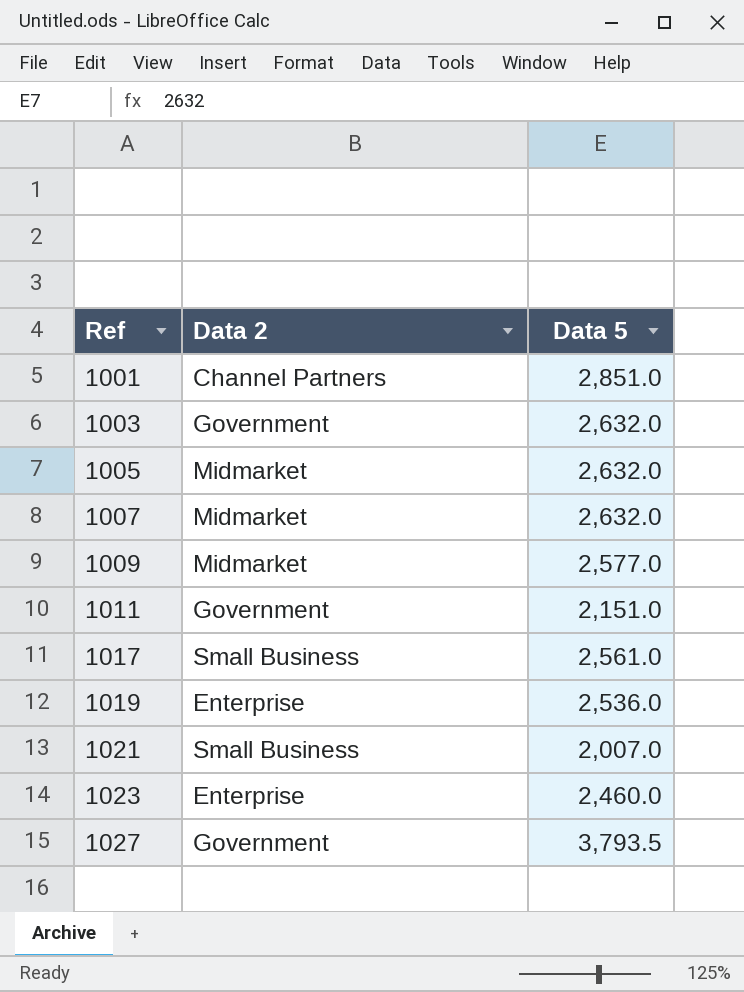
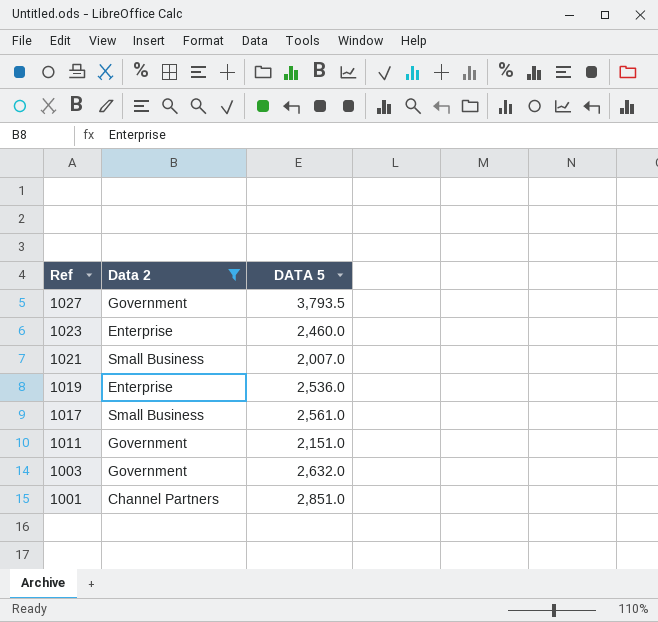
filter: none -> Data 2 != Midmarket
row order: Ref ascending -> Ref descending
column name: Data 5 -> DATA 5

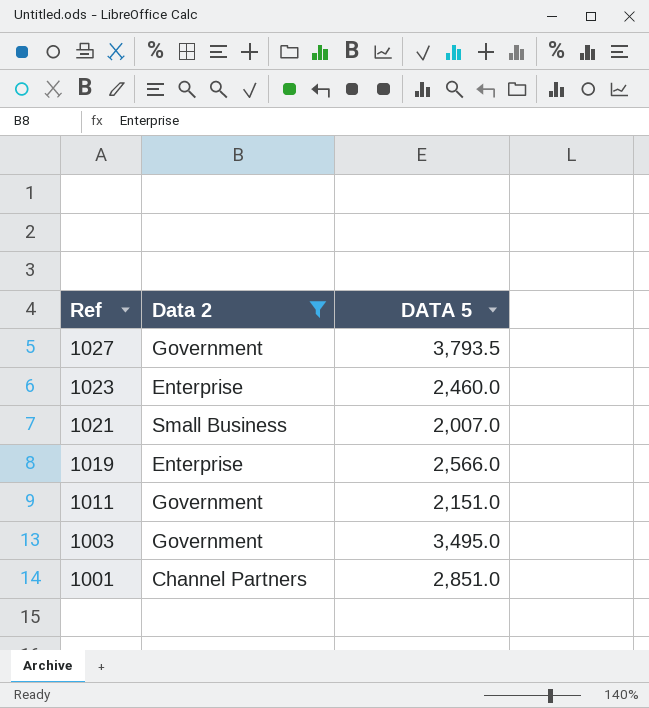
row 1017: Small Business | 2,561.0 -> none
1019 | DATA 5: 2,536.0 -> 2,566.0
1003 | DATA 5: 2,632.0 -> 3,495.0

